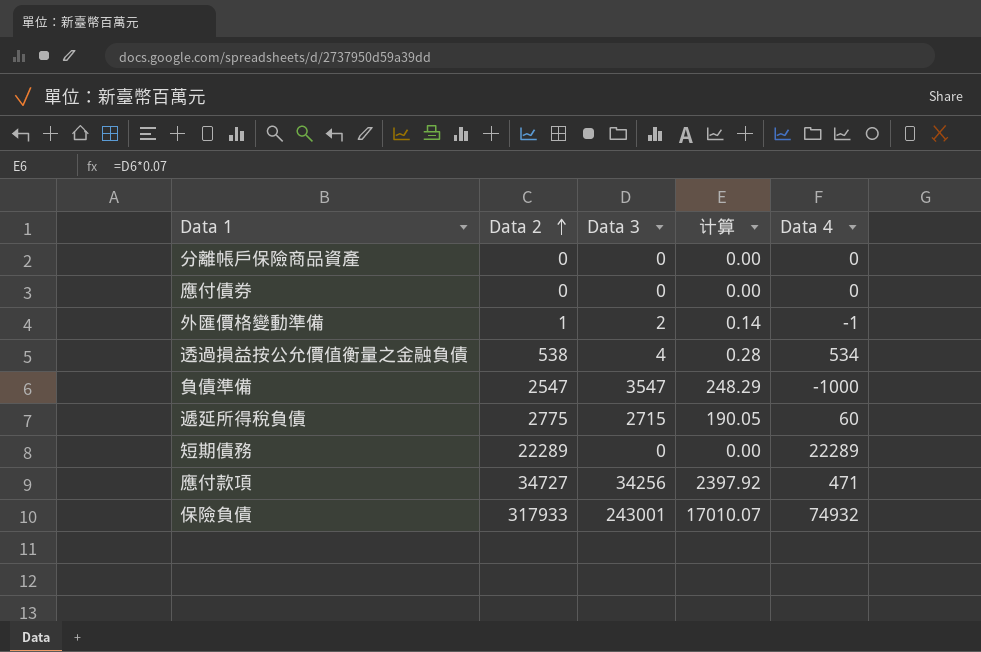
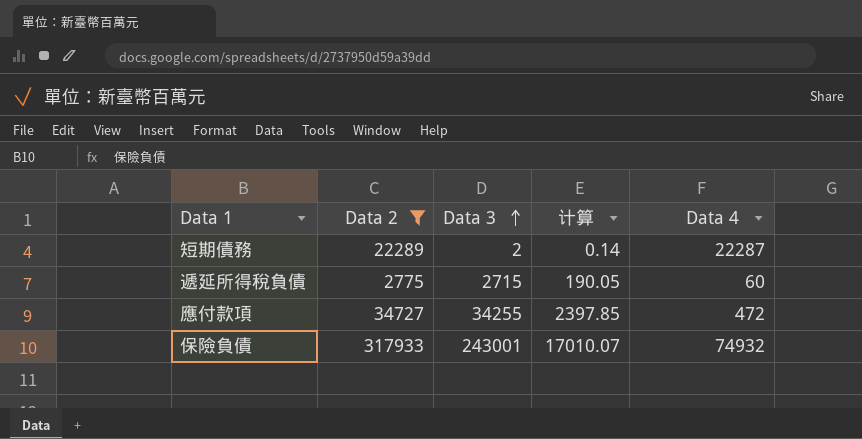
filter: none -> Data 2 >= 2775
row order: Data 2 ascending -> Data 3 ascending
短期債務 | Data 3: 0 -> 2
短期債務 | 计算: 0.00 -> 0.14
短期債務 | Data 4: 22289 -> 22287
應付款項 | Data 3: 34256 -> 34255
應付款項 | 计算: 2397.92 -> 2397.85
應付款項 | Data 4: 471 -> 472

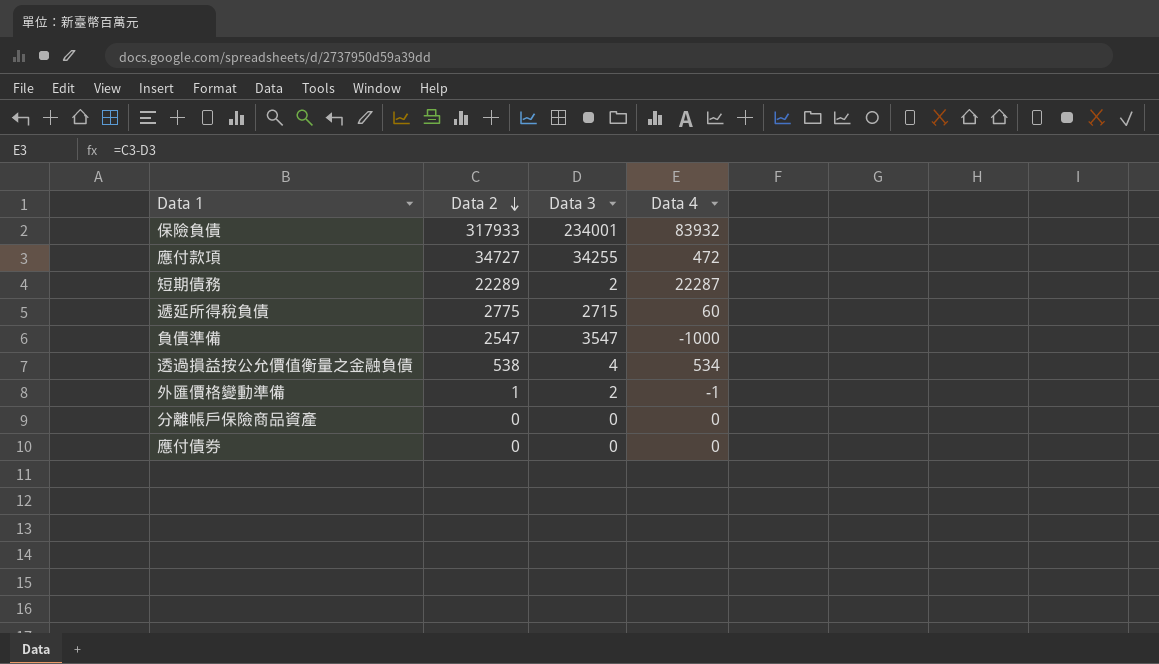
filter: Data 2 >= 2775 -> none
row order: Data 3 ascending -> Data 2 descending
column 计算 | formula: [Data 3] * 0.07 -> none
保險負債 | Data 3: 243001 -> 234001
保險負債 | Data 4: 74932 -> 83932

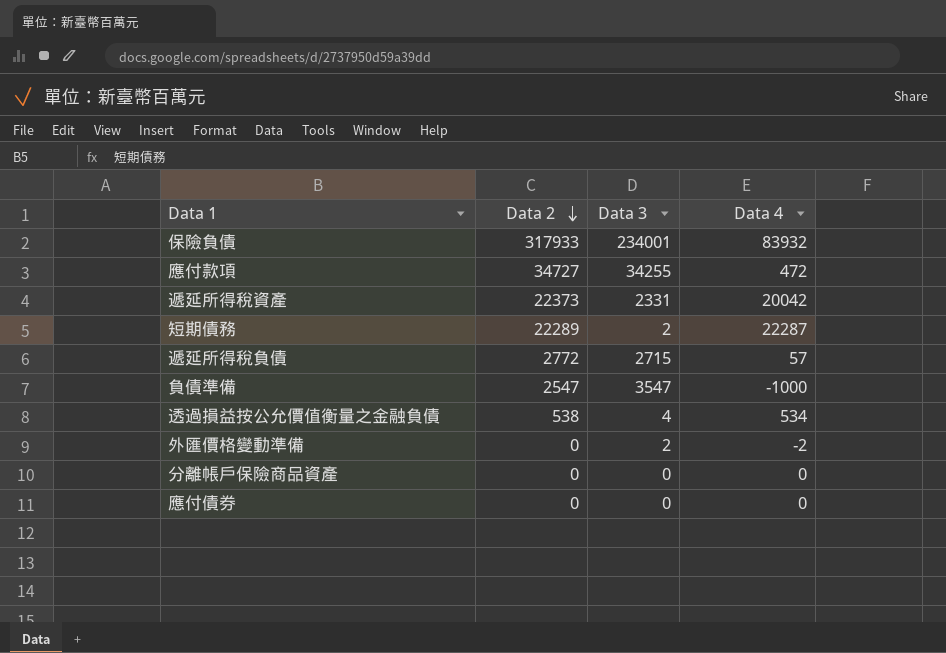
row 遞延所得稅資產: none -> 22373 | 2331 | 20042
遞延所得稅負債 | Data 2: 2775 -> 2772
遞延所得稅負債 | Data 4: 60 -> 57
外匯價格變動準備 | Data 2: 1 -> 0
外匯價格變動準備 | Data 4: -1 -> -2

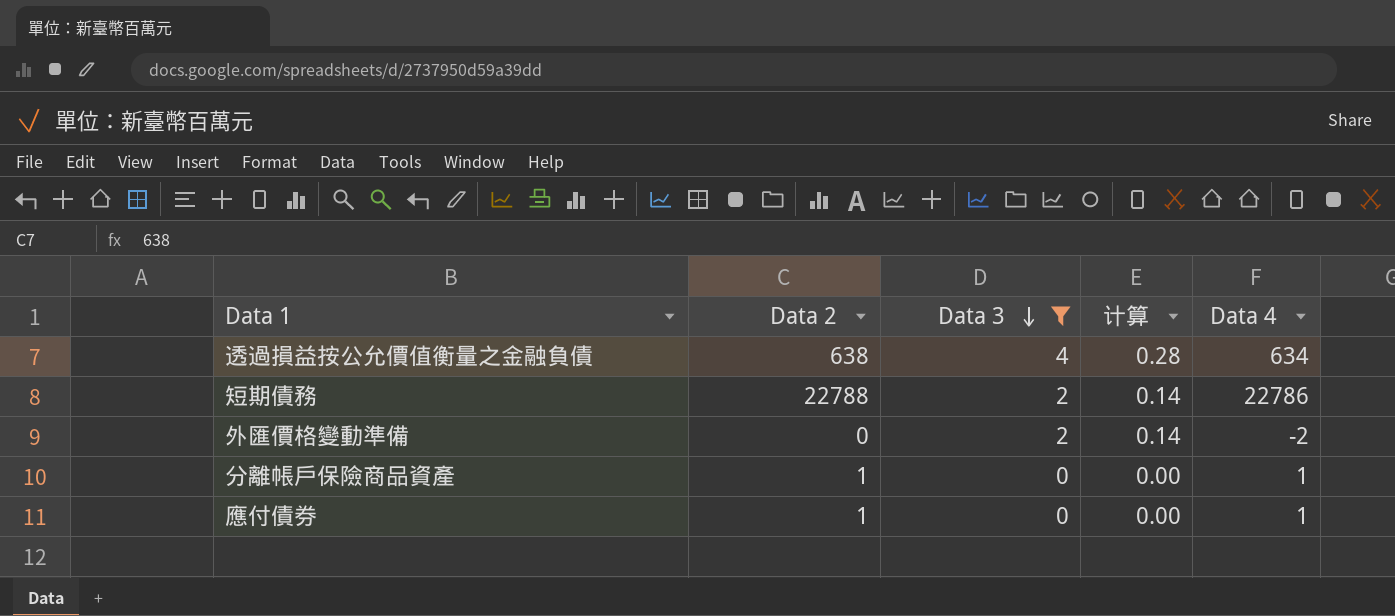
filter: none -> Data 3 <= 4
row order: Data 2 descending -> Data 3 descending
column 计算 | formula: none -> [Data 3] * 0.07
透過損益按公允價值衡量之金融負債 | Data 2: 538 -> 638
透過損益按公允價值衡量之金融負債 | Data 4: 534 -> 634
短期債務 | Data 2: 22289 -> 22788
短期債務 | Data 4: 22287 -> 22786
分離帳戶保險商品資產 | Data 2: 0 -> 1
分離帳戶保險商品資產 | Data 4: 0 -> 1
應付債券 | Data 2: 0 -> 1
應付債券 | Data 4: 0 -> 1

